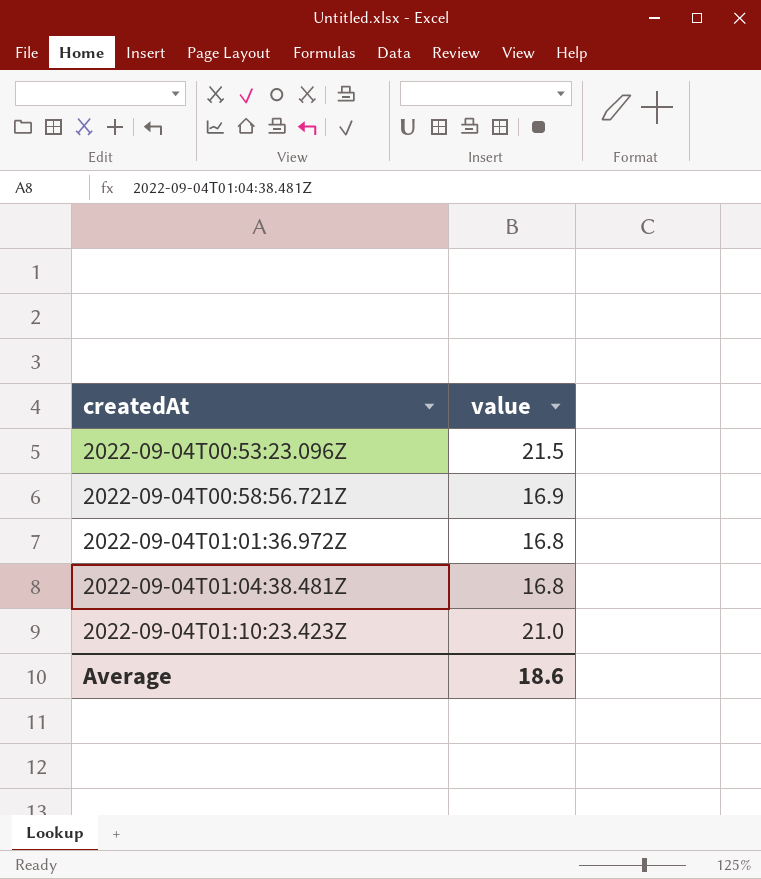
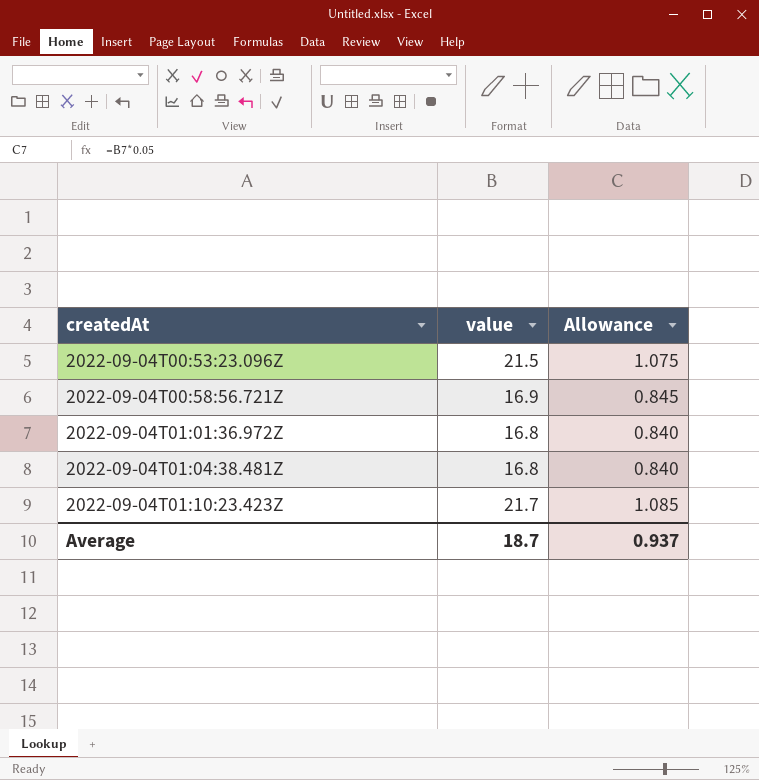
column Allowance | formula: none -> [value] * 0.05
2022-09-04T01:10:23.423Z | value: 21.0 -> 21.7
Average | value: 18.6 -> 18.7

